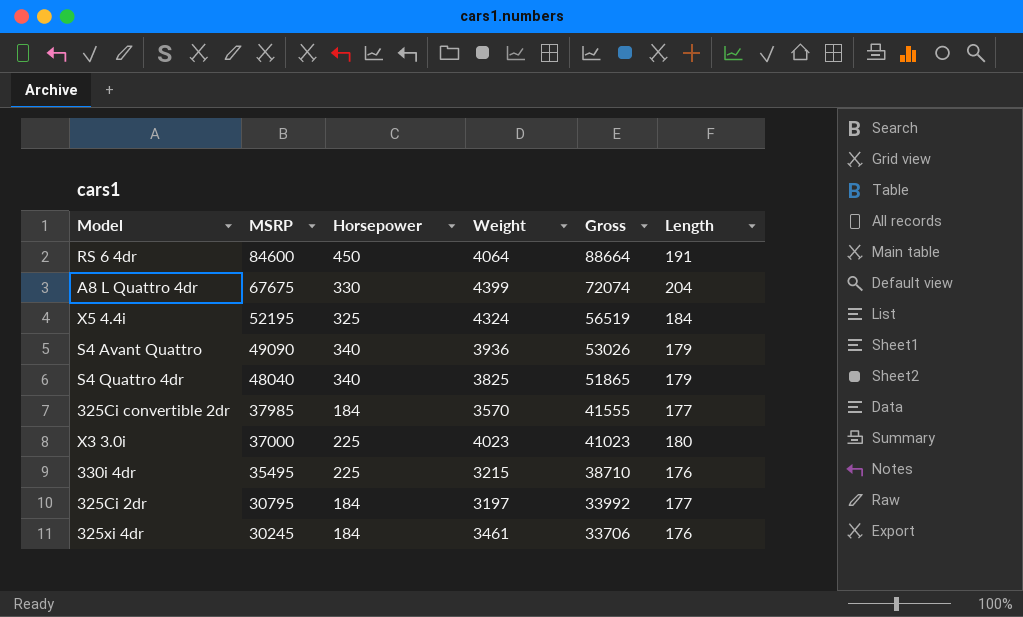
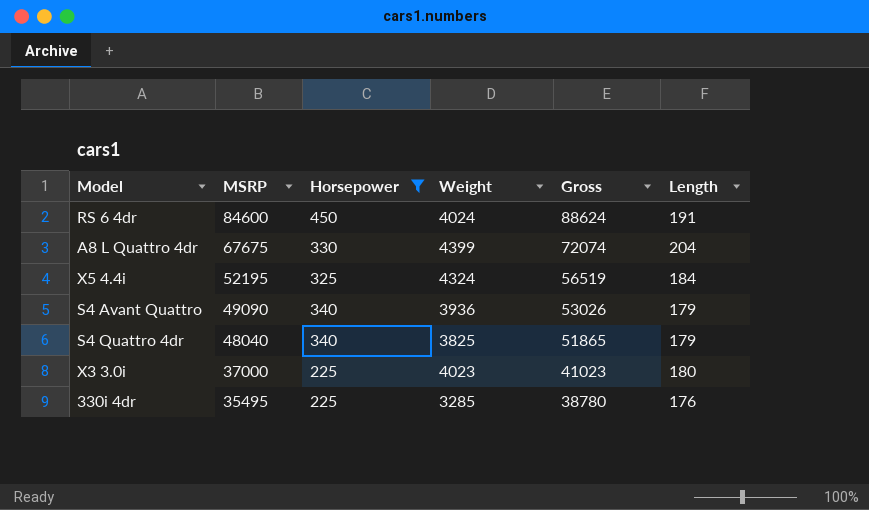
filter: none -> Horsepower != 184
RS 6 4dr | Weight: 4064 -> 4024
RS 6 4dr | Gross: 88664 -> 88624
330i 4dr | Weight: 3215 -> 3285
330i 4dr | Gross: 38710 -> 38780

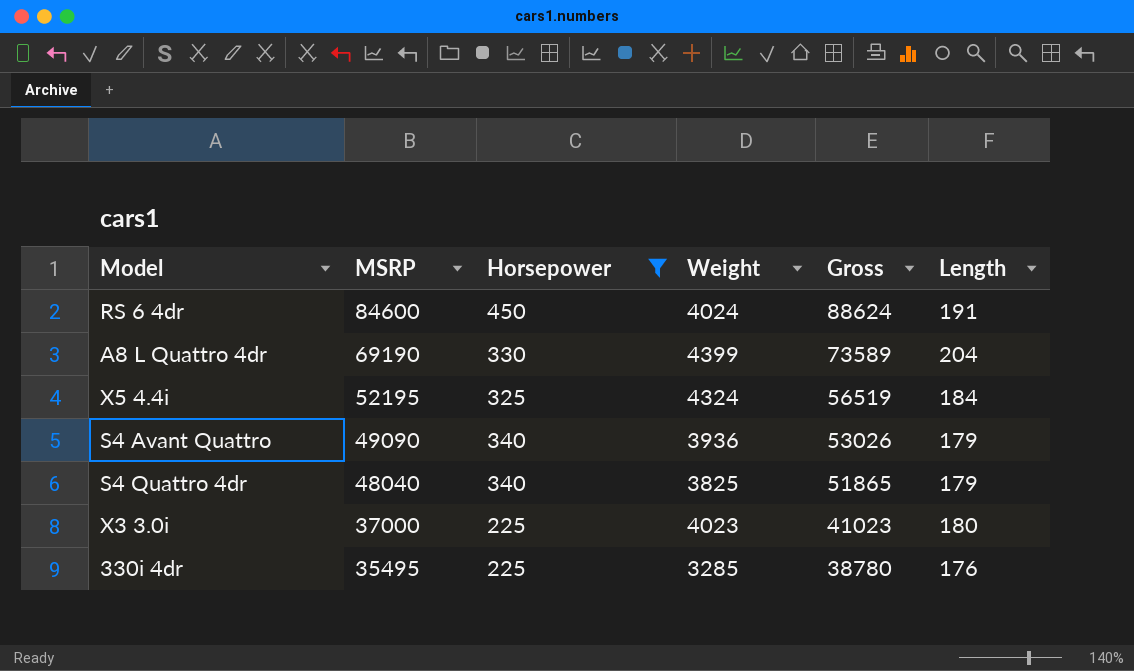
A8 L Quattro 4dr | MSRP: 67675 -> 69190
A8 L Quattro 4dr | Gross: 72074 -> 73589

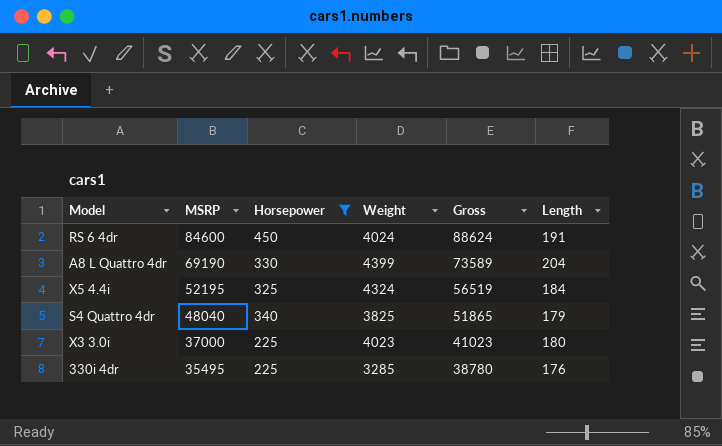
row S4 Avant Quattro: 49090 | 340 | 3936 | 53026 | 179 -> none

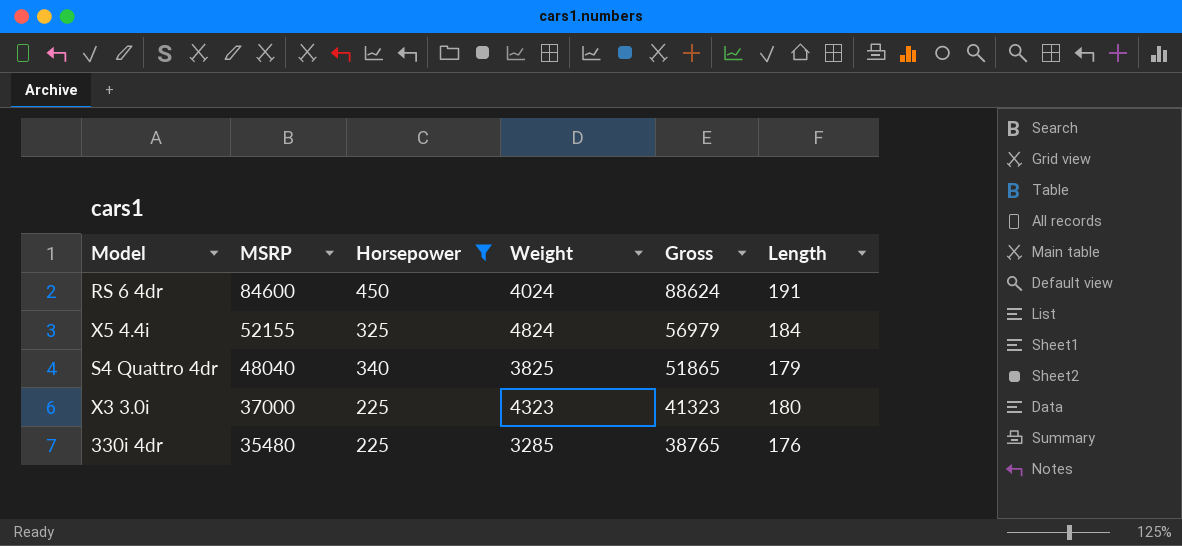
row A8 L Quattro 4dr: 69190 | 330 | 4399 | 73589 | 204 -> none
X5 4.4i | MSRP: 52195 -> 52155
X5 4.4i | Weight: 4324 -> 4824
X5 4.4i | Gross: 56519 -> 56979
X3 3.0i | Weight: 4023 -> 4323
X3 3.0i | Gross: 41023 -> 41323
330i 4dr | MSRP: 35495 -> 35480
330i 4dr | Gross: 38780 -> 38765

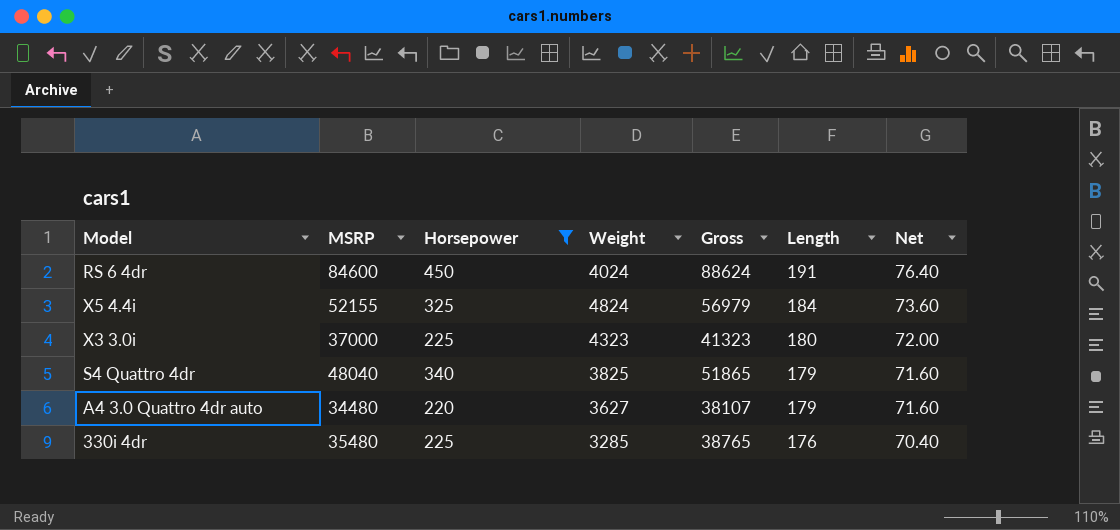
row order: MSRP descending -> Length descending
column Net | formula: none -> [Length] * 0.4
row A4 3.0 Quattro 4dr auto: none -> 34480 | 220 | 3627 | 38107 | 179 | 71.60

